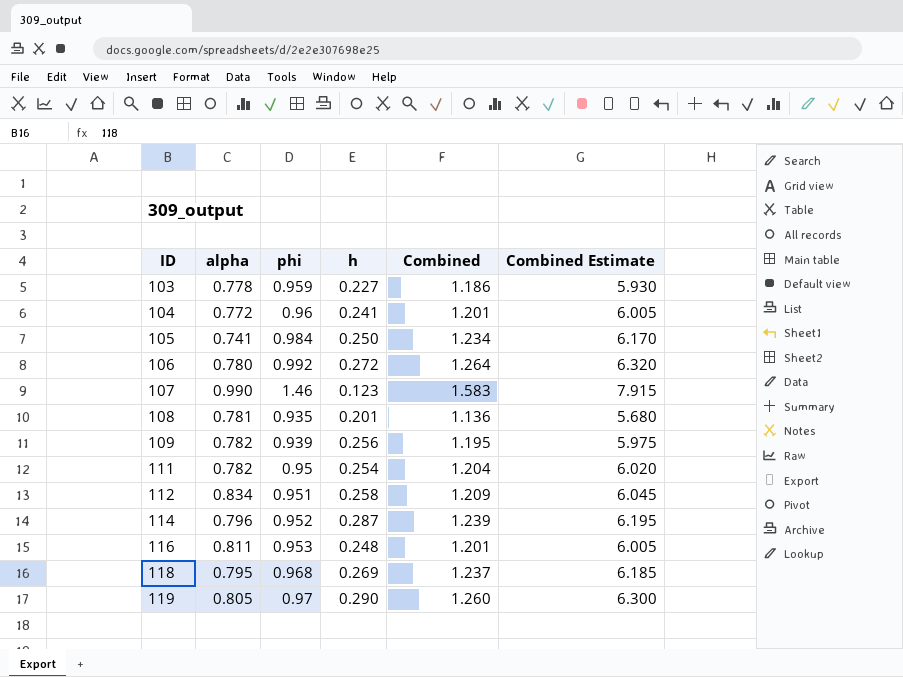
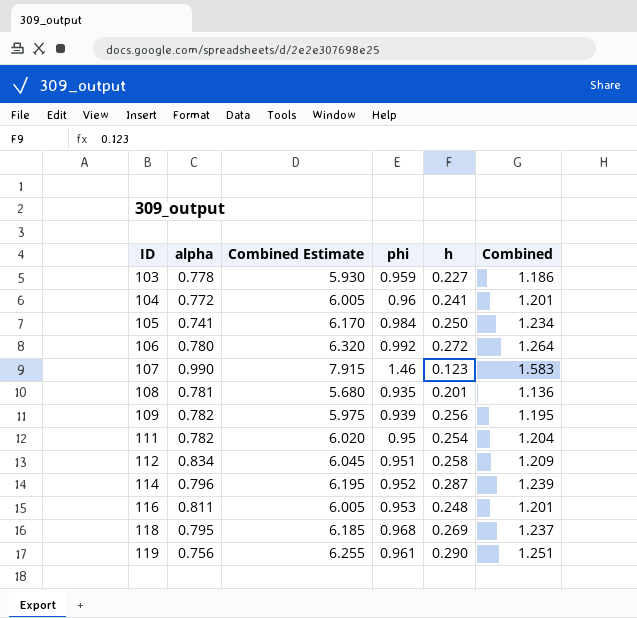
column Combined Estimate | position: 6 -> 3
119 | alpha: 0.805 -> 0.756
119 | Combined Estimate: 6.300 -> 6.255
119 | phi: 0.97 -> 0.961
119 | Combined: 1.260 -> 1.251

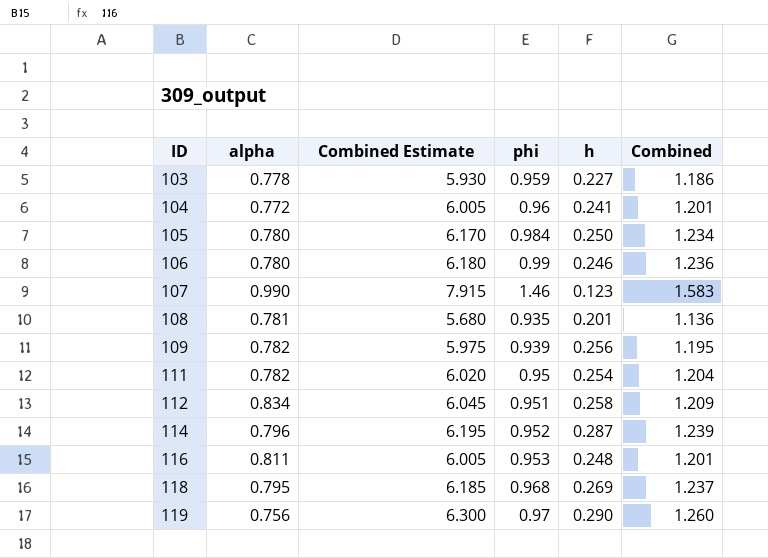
105 | alpha: 0.741 -> 0.780
106 | Combined Estimate: 6.320 -> 6.180
106 | phi: 0.992 -> 0.99
106 | h: 0.272 -> 0.246
106 | Combined: 1.264 -> 1.236
119 | Combined Estimate: 6.255 -> 6.300
119 | phi: 0.961 -> 0.97
119 | Combined: 1.251 -> 1.260

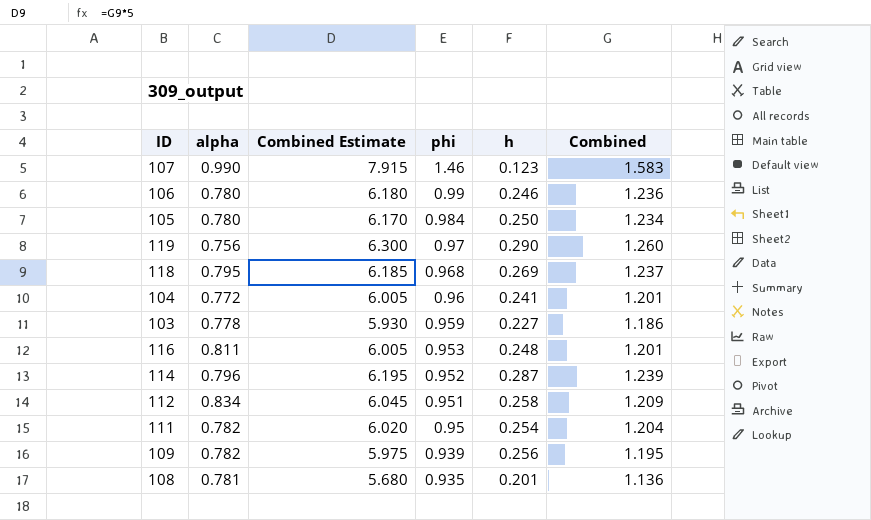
row order: ID ascending -> phi descending

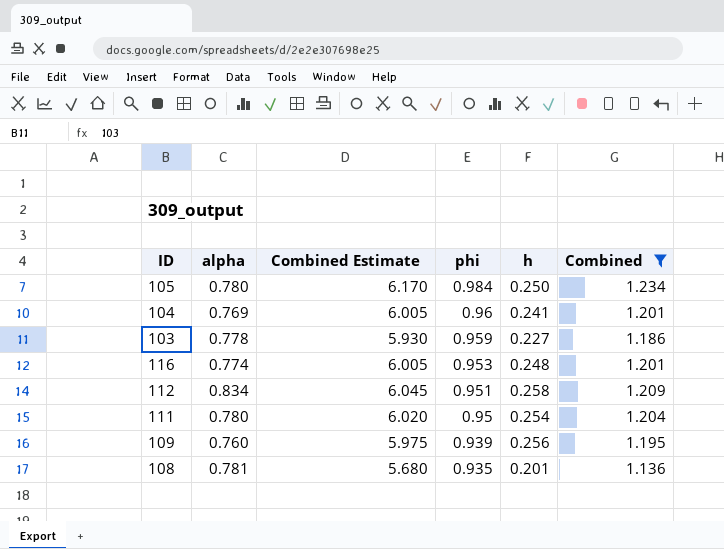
filter: none -> Combined <= 1.234
104 | alpha: 0.772 -> 0.769
116 | alpha: 0.811 -> 0.774
111 | alpha: 0.782 -> 0.780
109 | alpha: 0.782 -> 0.760

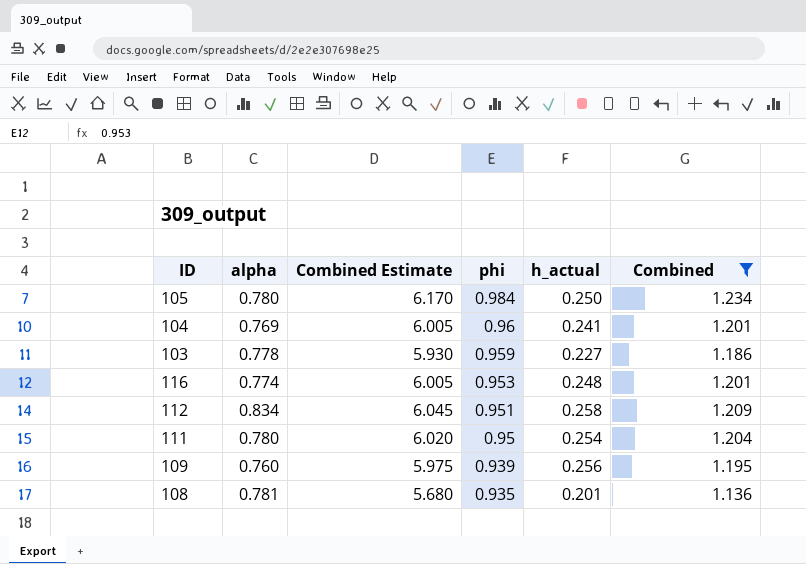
column name: h -> h_actual

